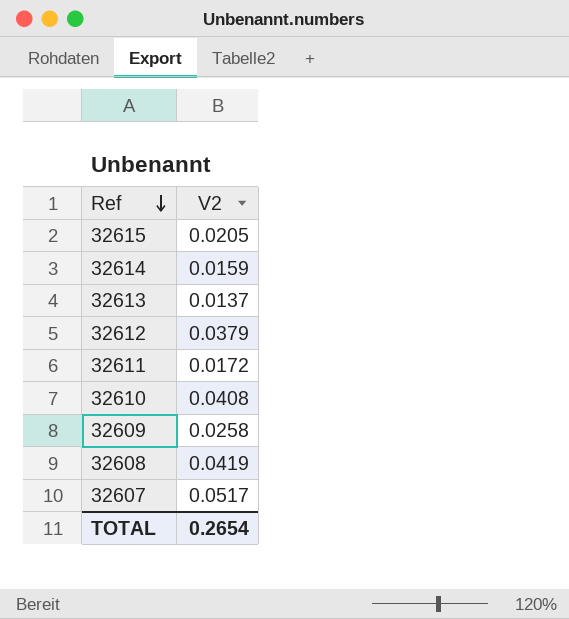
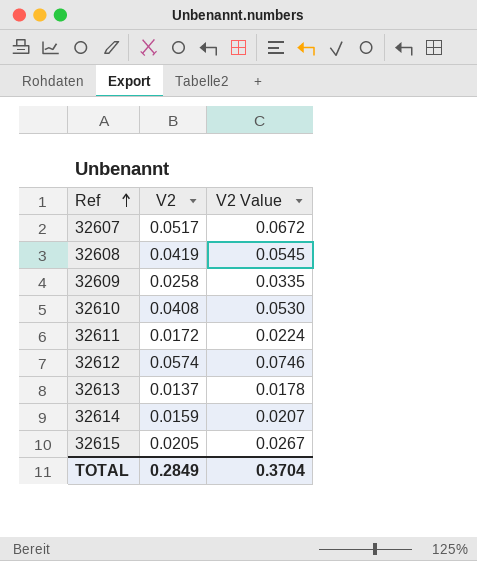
row order: Ref descending -> Ref ascending
column V2 Value | formula: none -> [V2] * 1.3
32612 | V2: 0.0379 -> 0.0574
TOTAL | V2: 0.2654 -> 0.2849

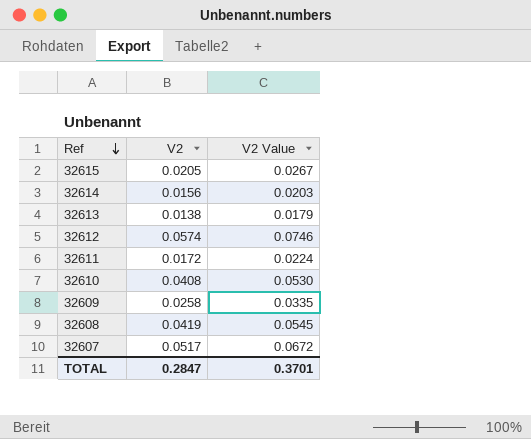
row order: Ref ascending -> Ref descending
32614 | V2: 0.0159 -> 0.0156
32614 | V2 Value: 0.0207 -> 0.0203
32613 | V2: 0.0137 -> 0.0138
32613 | V2 Value: 0.0178 -> 0.0179
TOTAL | V2: 0.2849 -> 0.2847
TOTAL | V2 Value: 0.3704 -> 0.3701

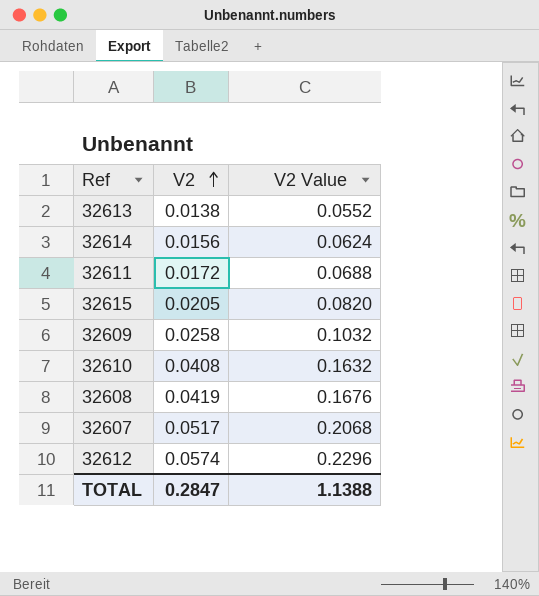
row order: Ref descending -> V2 ascending
column V2 Value | formula: [V2] * 1.3 -> [V2] * 4
TOTAL | V2 Value: 0.3701 -> 1.1388

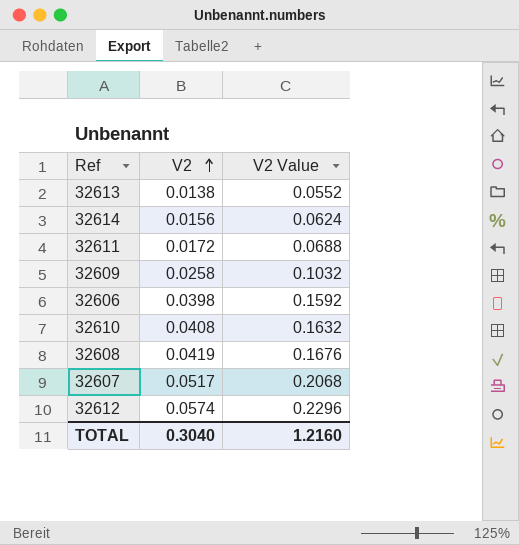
row 32615: 0.0205 | 0.0820 -> none
row 32606: none -> 0.0398 | 0.1592
TOTAL | V2: 0.2847 -> 0.3040
TOTAL | V2 Value: 1.1388 -> 1.2160

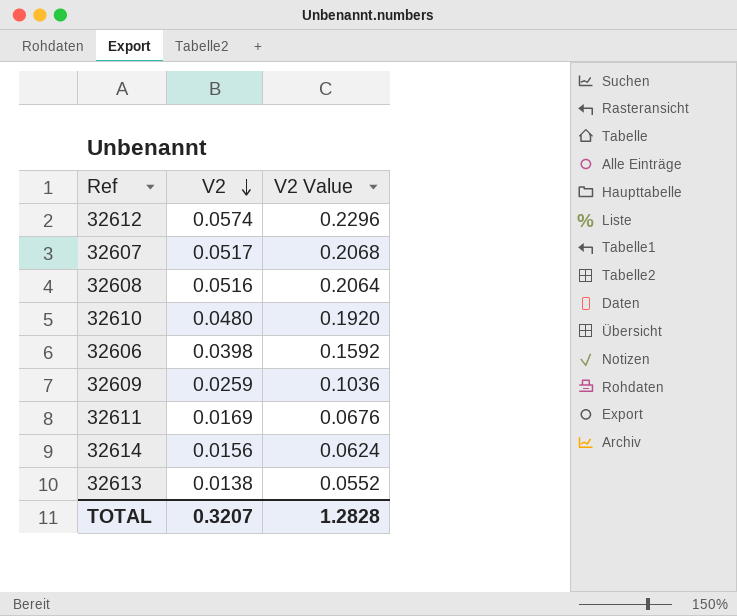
row order: V2 ascending -> V2 descending
32608 | V2: 0.0419 -> 0.0516
32608 | V2 Value: 0.1676 -> 0.2064
32610 | V2: 0.0408 -> 0.0480
32610 | V2 Value: 0.1632 -> 0.1920
32609 | V2: 0.0258 -> 0.0259
32609 | V2 Value: 0.1032 -> 0.1036
32611 | V2: 0.0172 -> 0.0169
32611 | V2 Value: 0.0688 -> 0.0676
TOTAL | V2: 0.3040 -> 0.3207
TOTAL | V2 Value: 1.2160 -> 1.2828

